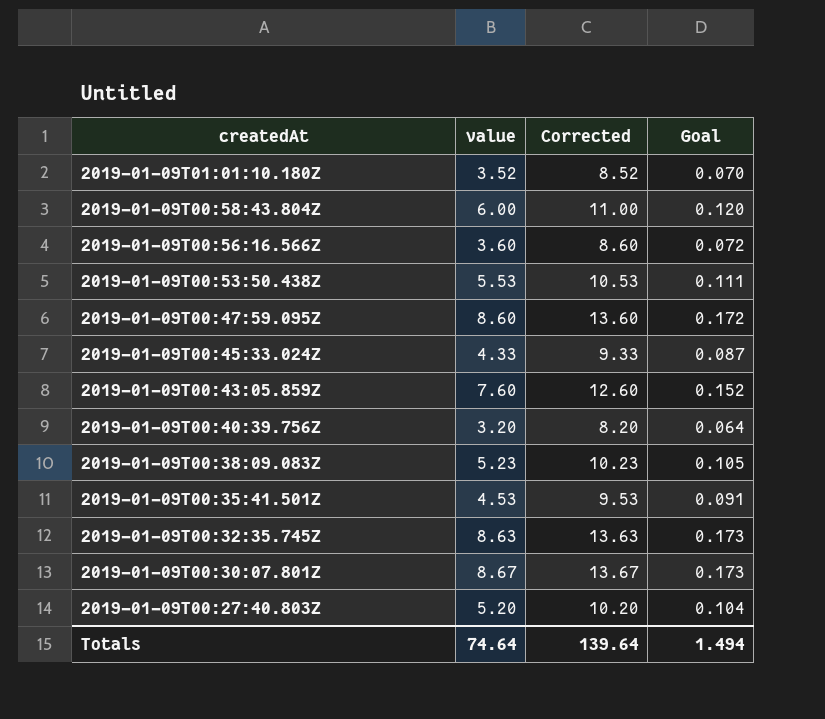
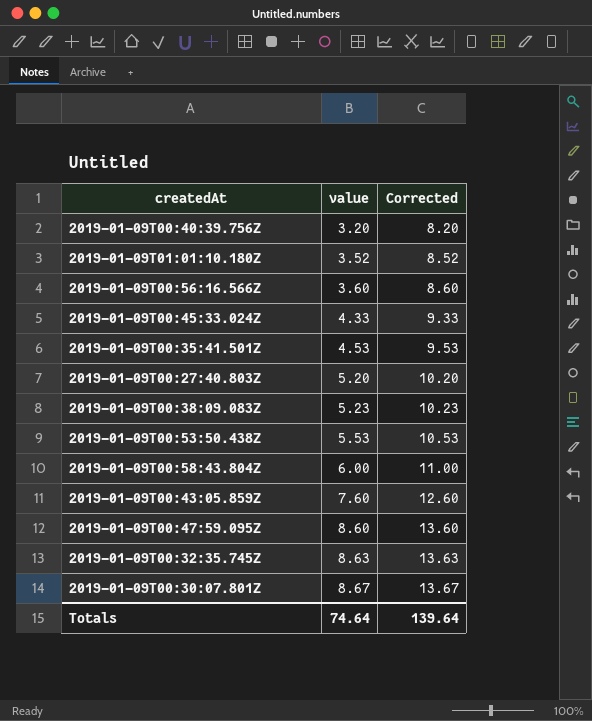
row order: createdAt descending -> value ascending
column Goal | formula: [value] * 0.02 -> none

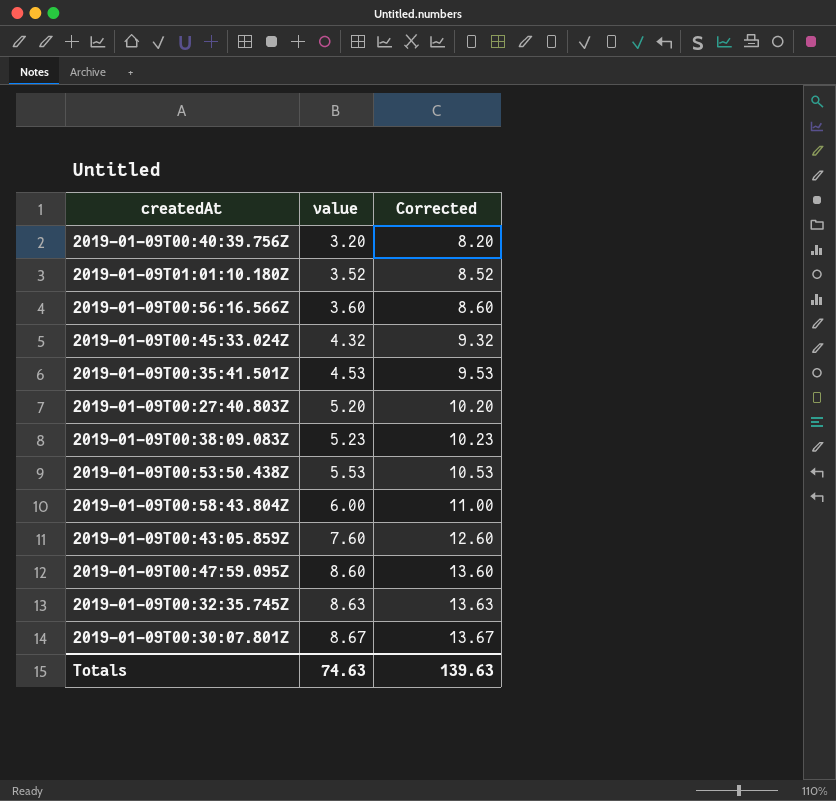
2019-01-09T00:45:33.024Z | value: 4.33 -> 4.32
2019-01-09T00:45:33.024Z | Corrected: 9.33 -> 9.32
Totals | value: 74.64 -> 74.63
Totals | Corrected: 139.64 -> 139.63

